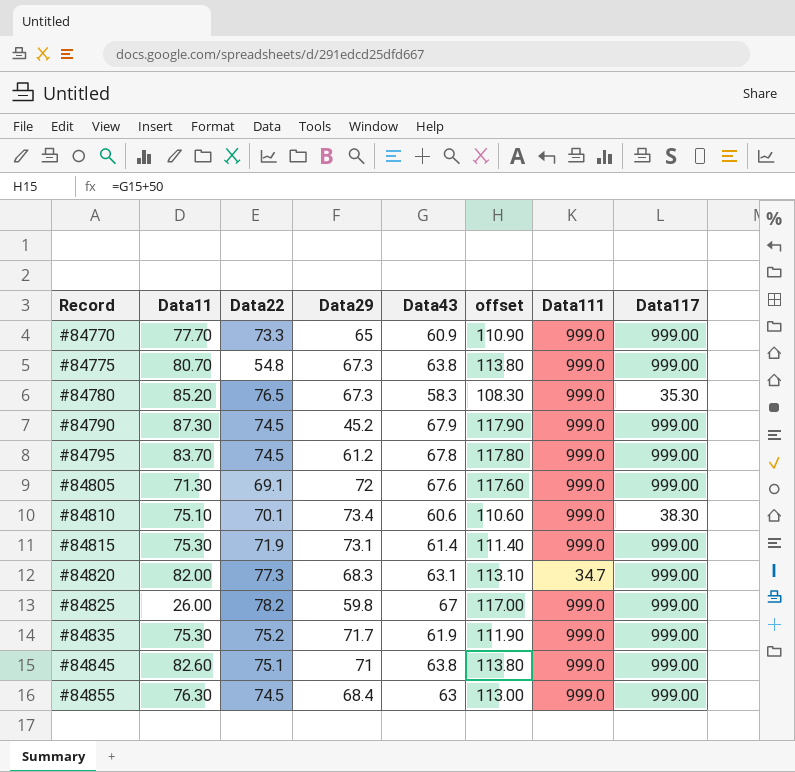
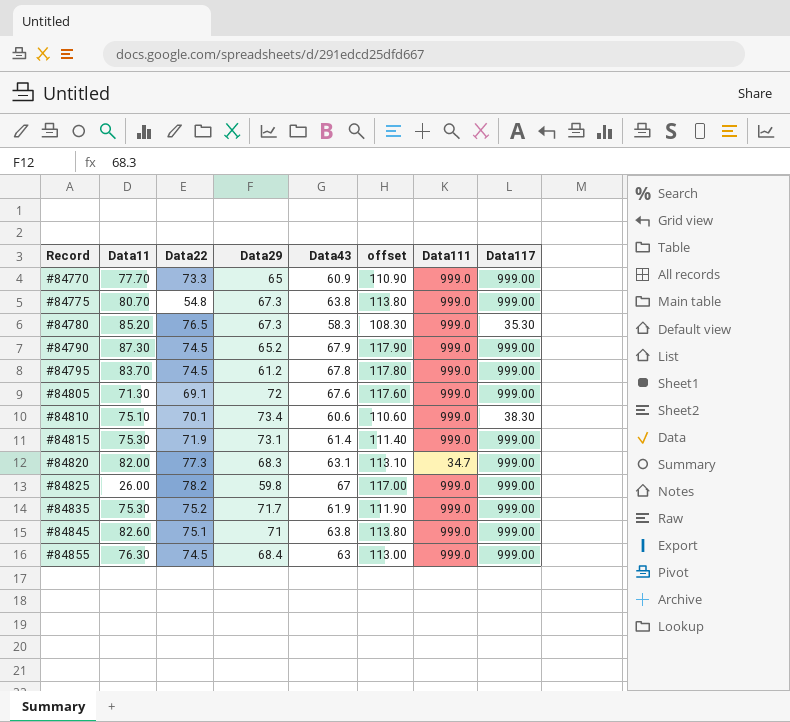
#84790 | Data29: 45.2 -> 65.2

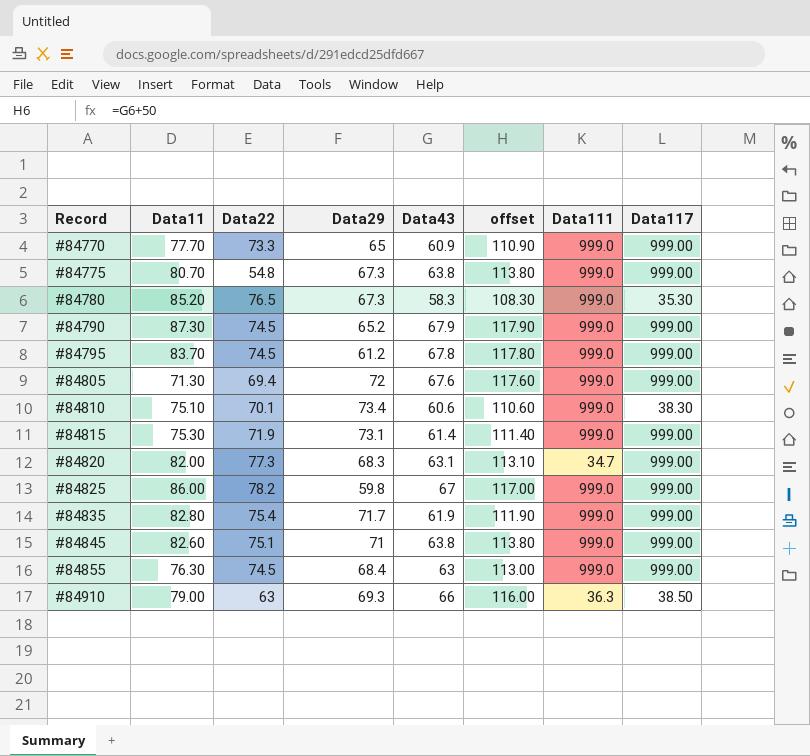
#84805 | Data22: 69.1 -> 69.4
#84825 | Data11: 26.00 -> 86.00
#84835 | Data11: 75.30 -> 82.80
#84835 | Data22: 75.2 -> 75.4
row #84910: none -> 79.00 | 63 | 69.3 | 66 | 116.00 | 36.3 | 38.50

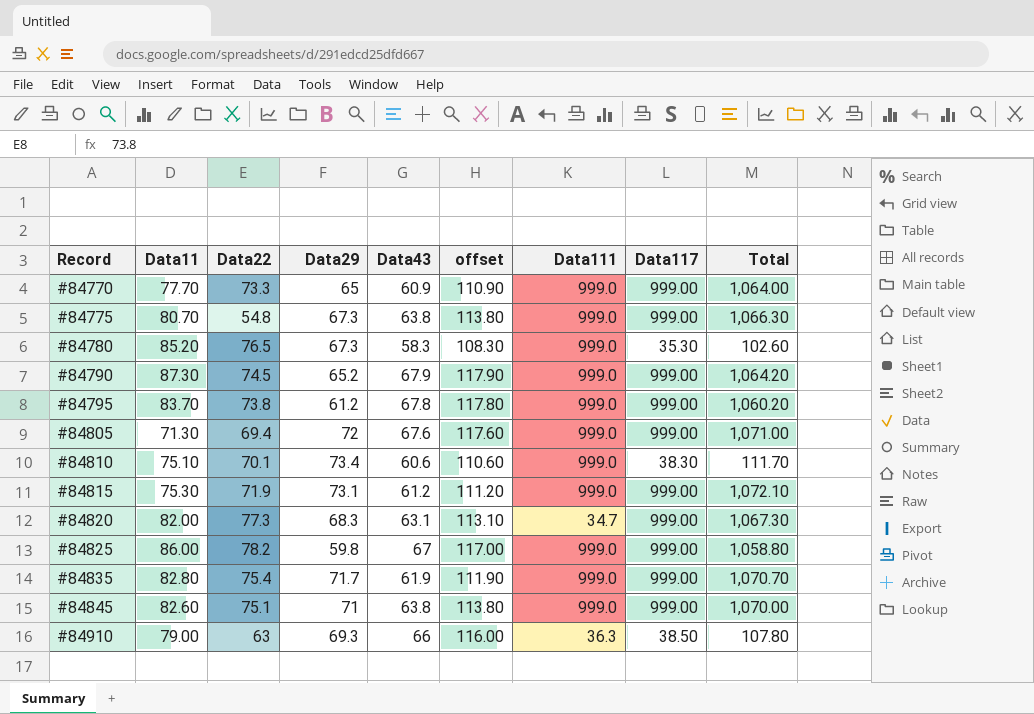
column Total | formula: none -> [Data29] + [Data117]
row #84855: 76.30 | 74.5 | 68.4 | 63 | 113.00 | 999.0 | 999.00 -> none
#84795 | Data22: 74.5 -> 73.8
#84815 | Data43: 61.4 -> 61.2
#84815 | offset: 111.40 -> 111.20

